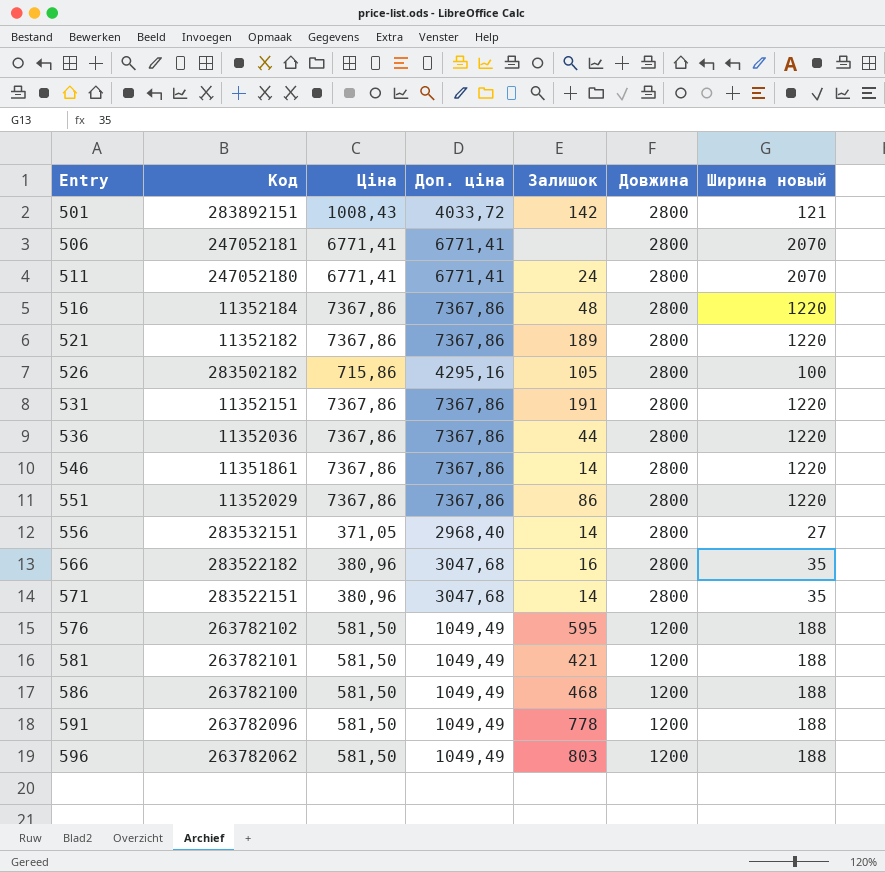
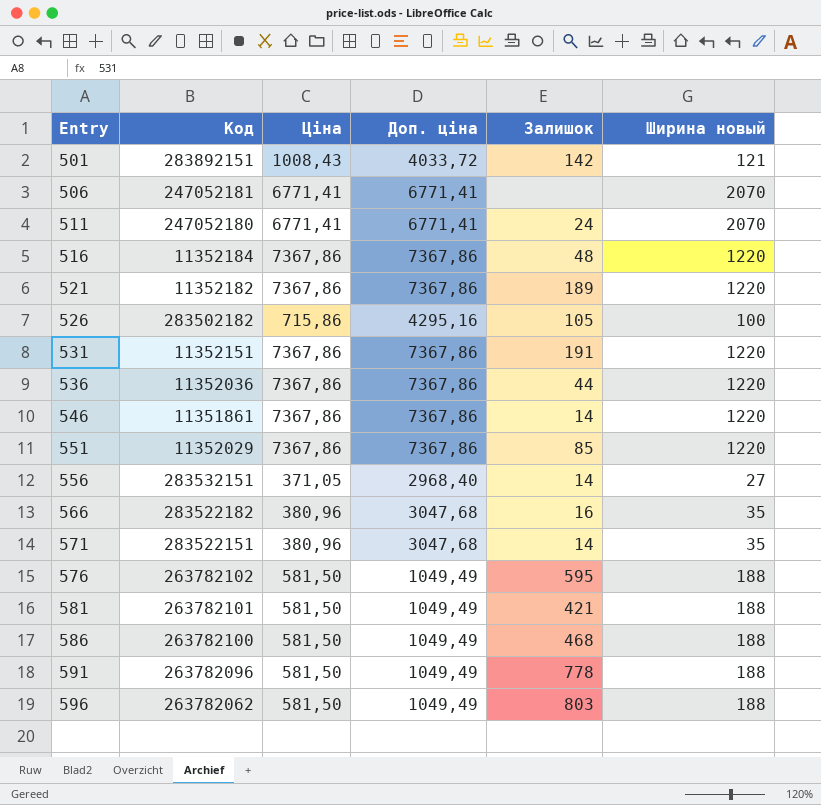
column Довжина | position: 6 -> none
551 | Залишок: 86 -> 85

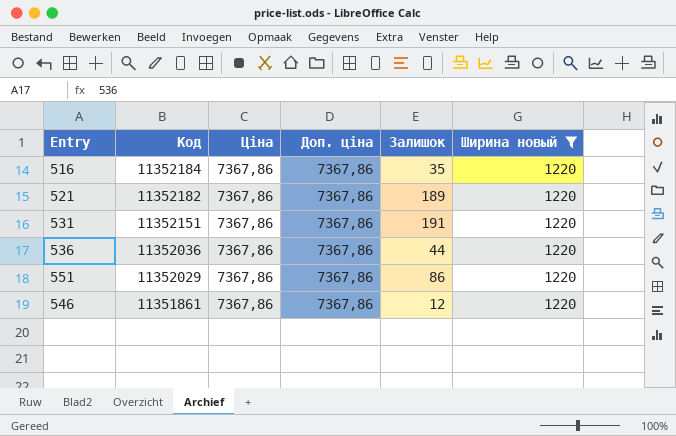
filter: none -> Ширина новый = 1220
row order: Entry ascending -> Код descending
516 | Залишок: 48 -> 35
551 | Залишок: 85 -> 86
546 | Залишок: 14 -> 12

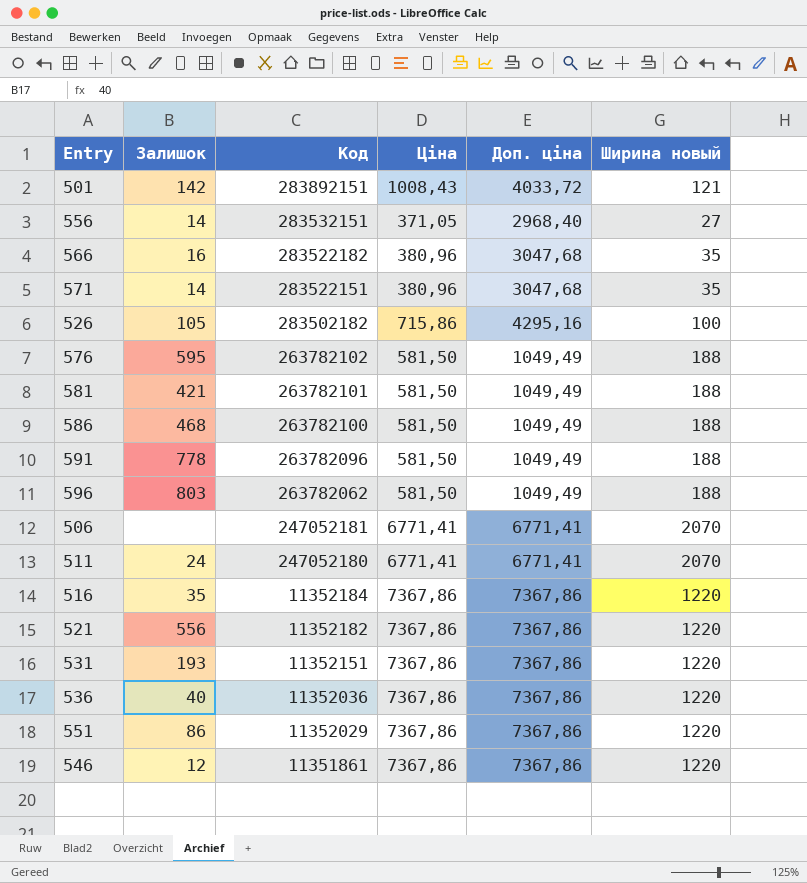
filter: Ширина новый = 1220 -> none
column Залишок | position: 5 -> 2
521 | Залишок: 189 -> 556
531 | Залишок: 191 -> 193
536 | Залишок: 44 -> 40

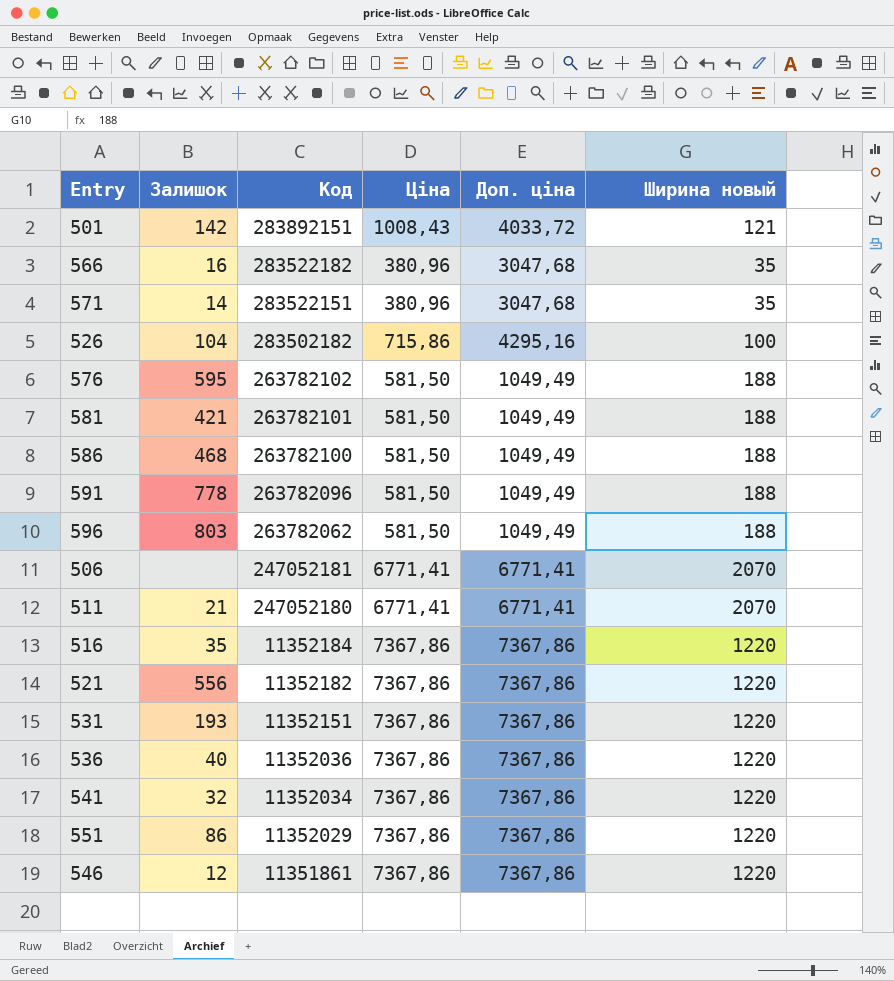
row 556: 14 | 283532151 | 371,05 | 2968,40 | 27 -> none
526 | Залишок: 105 -> 104
511 | Залишок: 24 -> 21
row 541: none -> 32 | 11352034 | 7367,86 | 7367,86 | 1220

